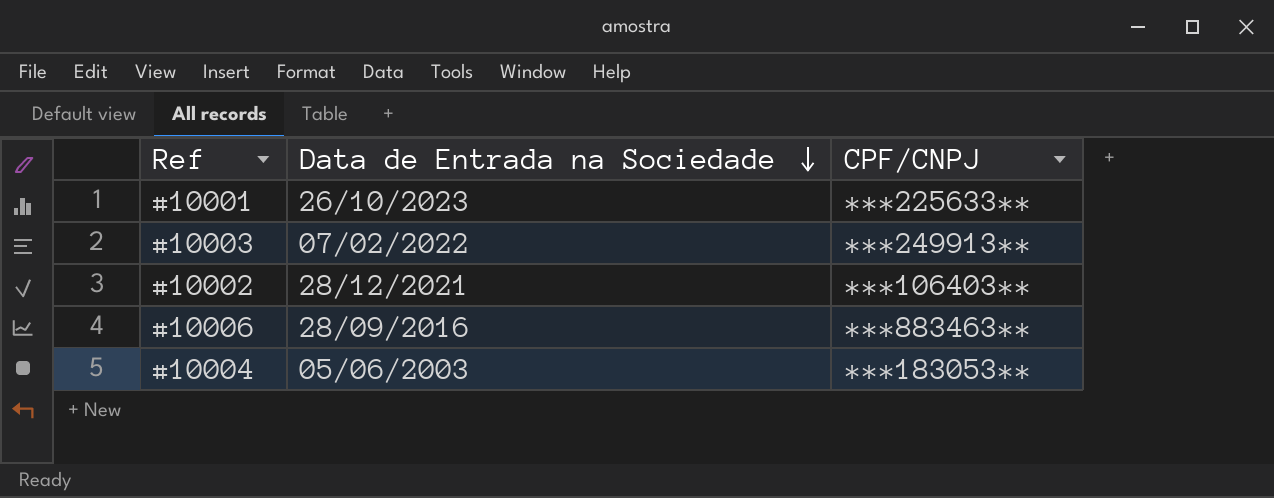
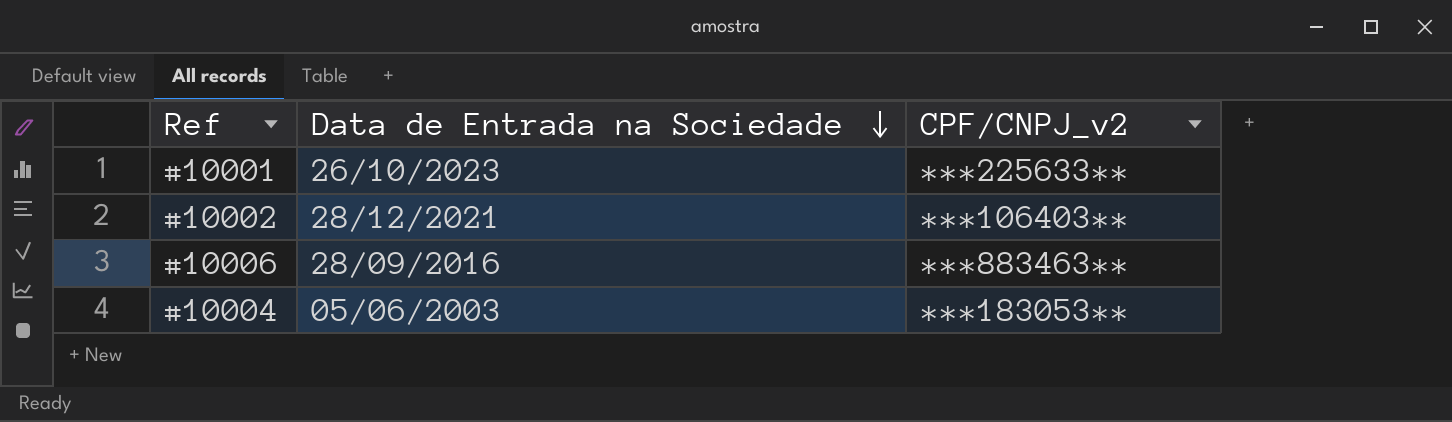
column name: CPF/CNPJ -> CPF/CNPJ_v2
row #10003: 07/02/2022 | ***249913** -> none

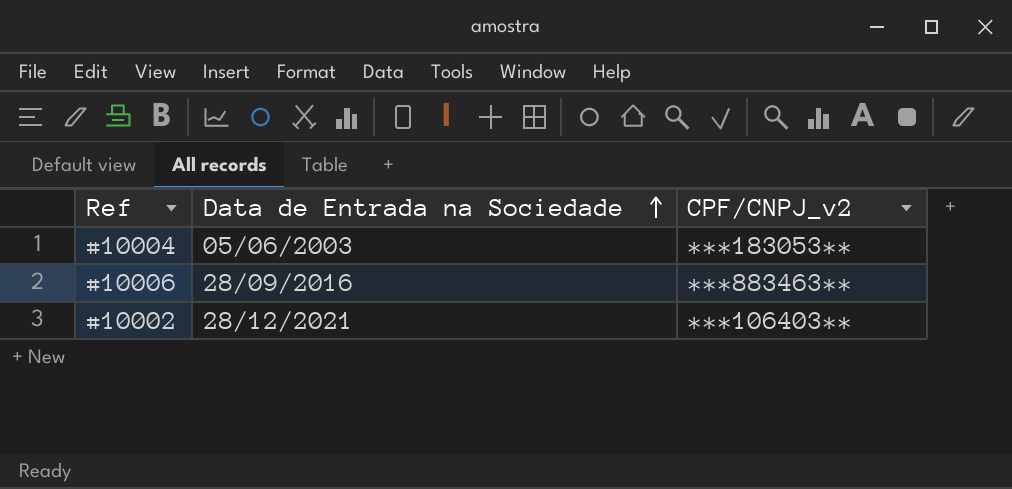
row order: Data de Entrada na Sociedade descending -> Data de Entrada na Sociedade ascending
row #10001: 26/10/2023 | ***225633** -> none

